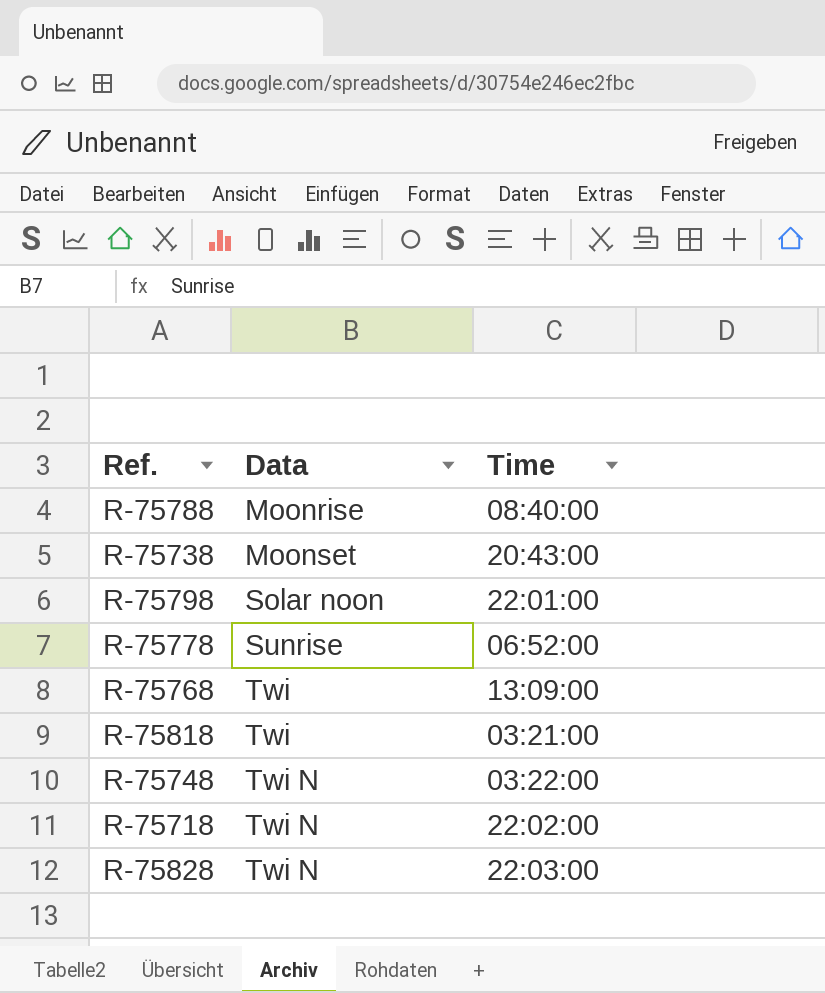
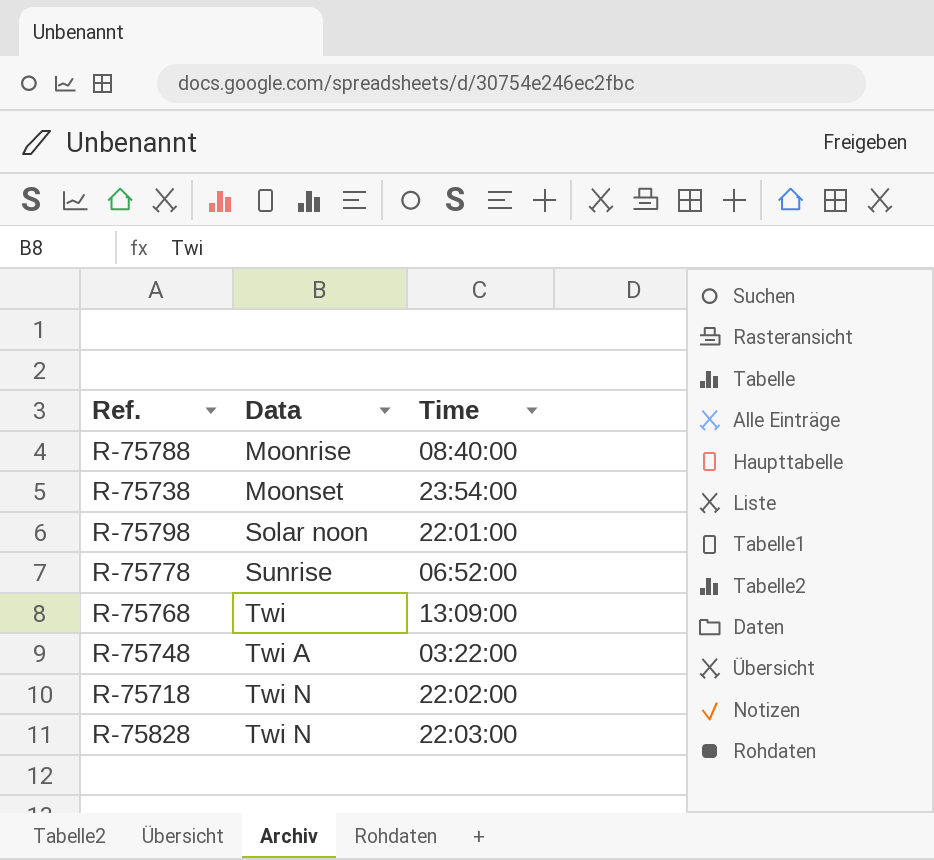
row R-75818: Twi | 03:21:00 -> none
R-75738 | Time: 20:43:00 -> 23:54:00
R-75748 | Data: Twi N -> Twi A

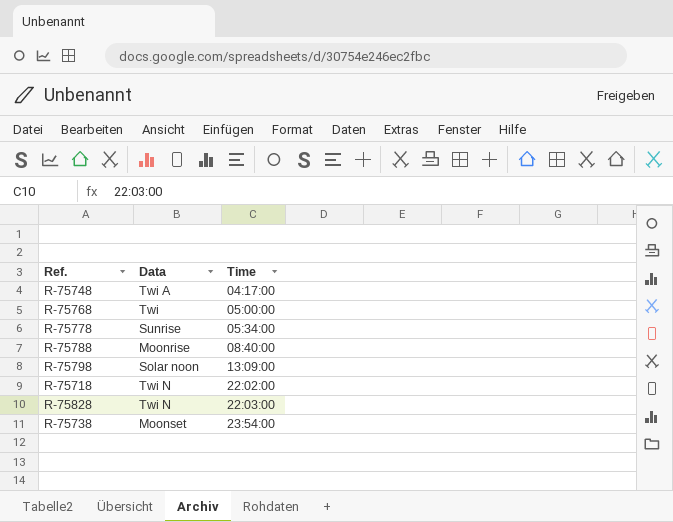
row order: Data ascending -> Time ascending
R-75748 | Time: 03:22:00 -> 04:17:00
R-75768 | Time: 13:09:00 -> 05:00:00
R-75778 | Time: 06:52:00 -> 05:34:00
R-75798 | Time: 22:01:00 -> 13:09:00

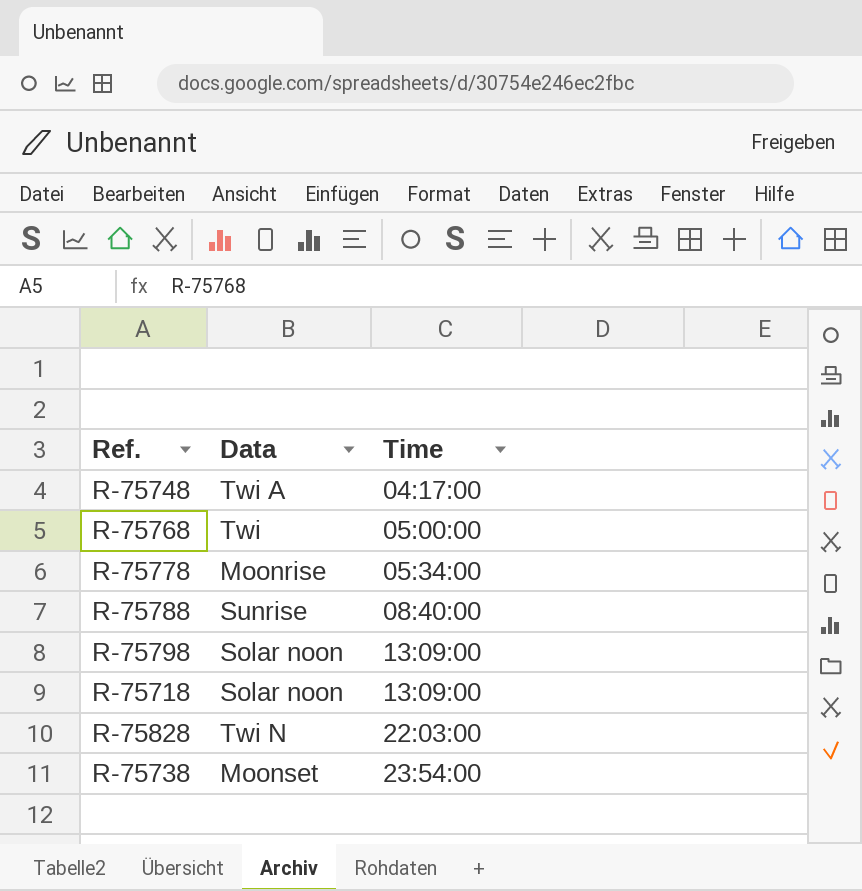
R-75778 | Data: Sunrise -> Moonrise
R-75788 | Data: Moonrise -> Sunrise
R-75718 | Data: Twi N -> Solar noon
R-75718 | Time: 22:02:00 -> 13:09:00

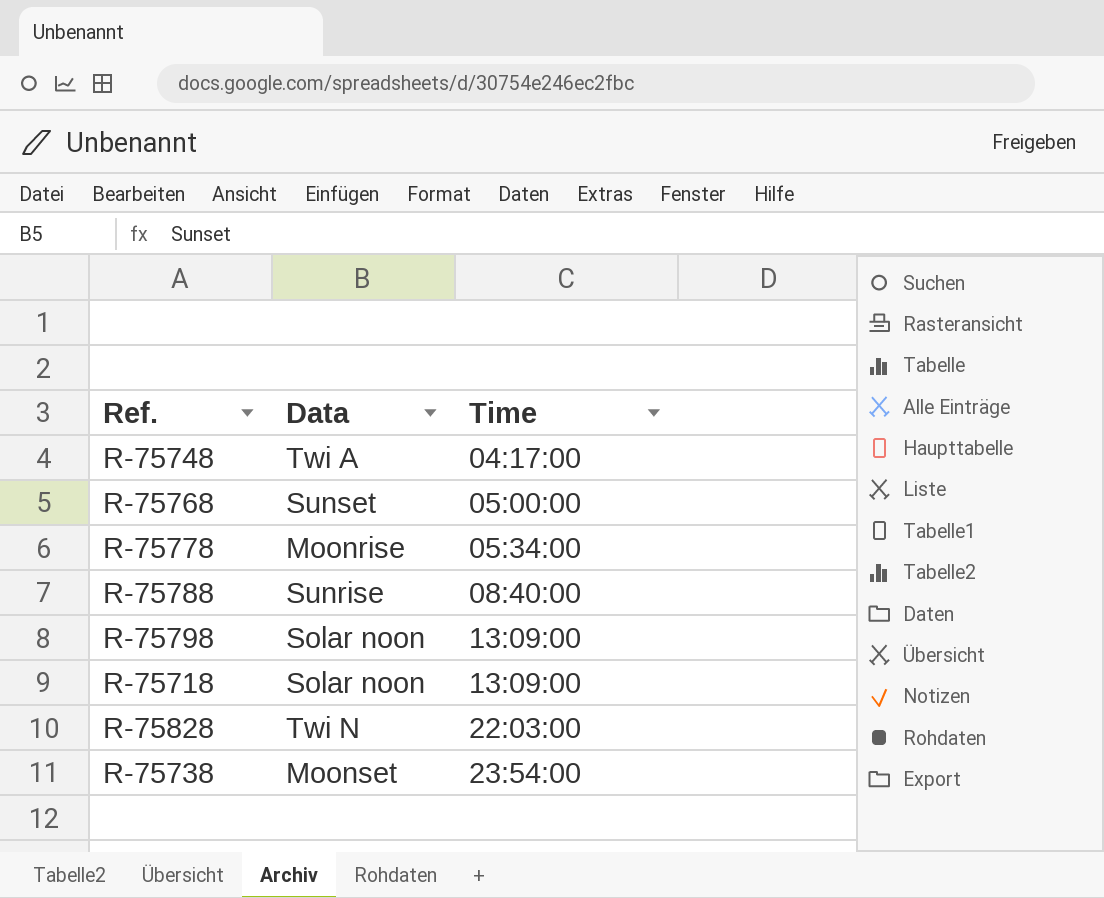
R-75768 | Data: Twi -> Sunset

